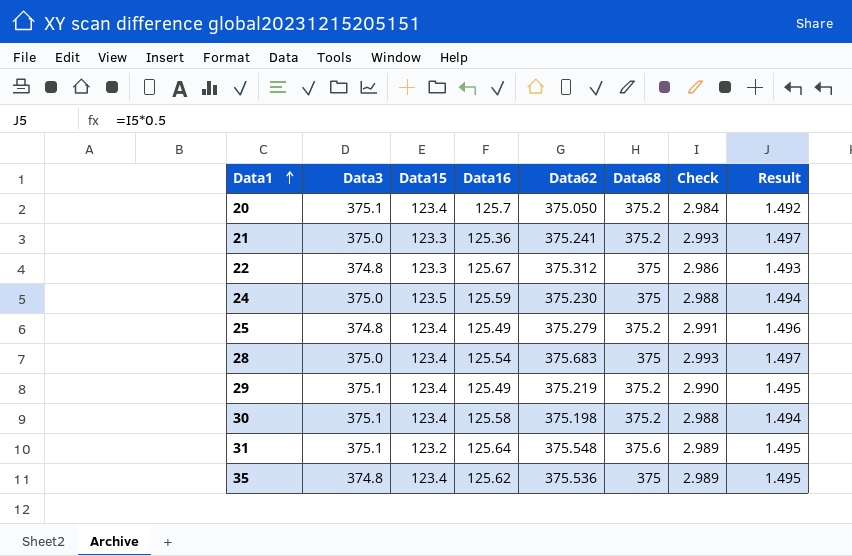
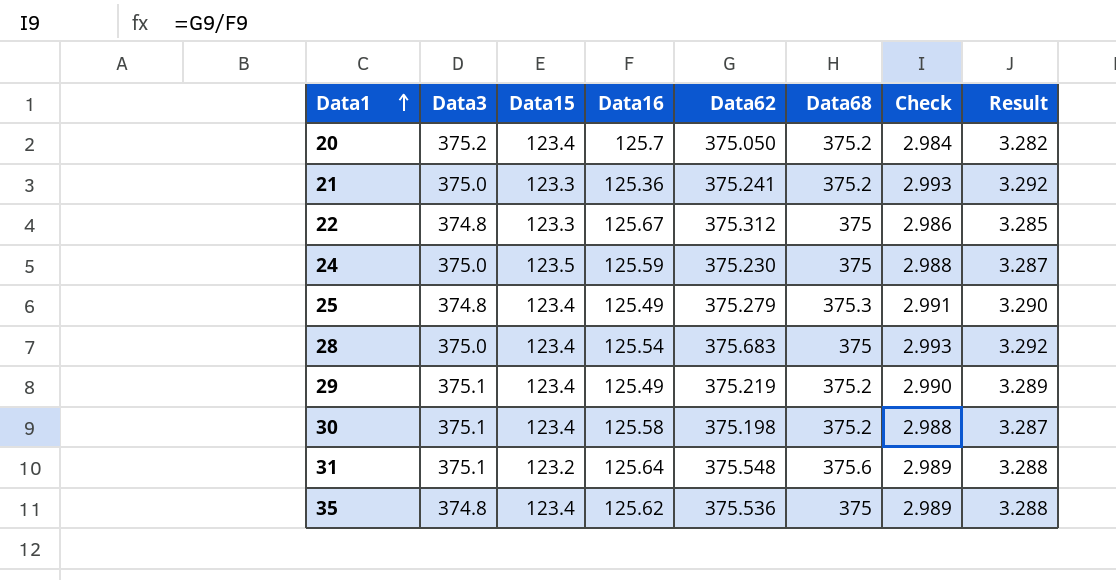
column Result | formula: [Check] * 0.5 -> [Check] * 1.1
20 | Data3: 375.1 -> 375.2
25 | Data68: 375.2 -> 375.3

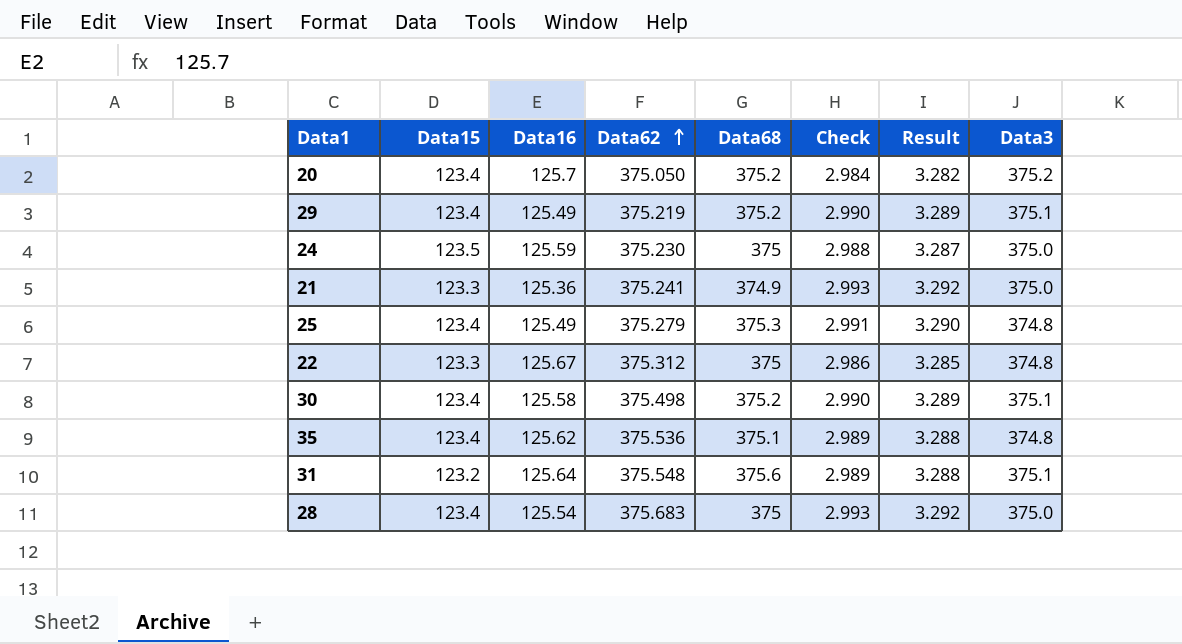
row order: Data1 ascending -> Data62 ascending
column Data3 | position: 2 -> 8
21 | Data68: 375.2 -> 374.9
30 | Data62: 375.198 -> 375.498
30 | Check: 2.988 -> 2.990
30 | Result: 3.287 -> 3.289
35 | Data68: 375 -> 375.1

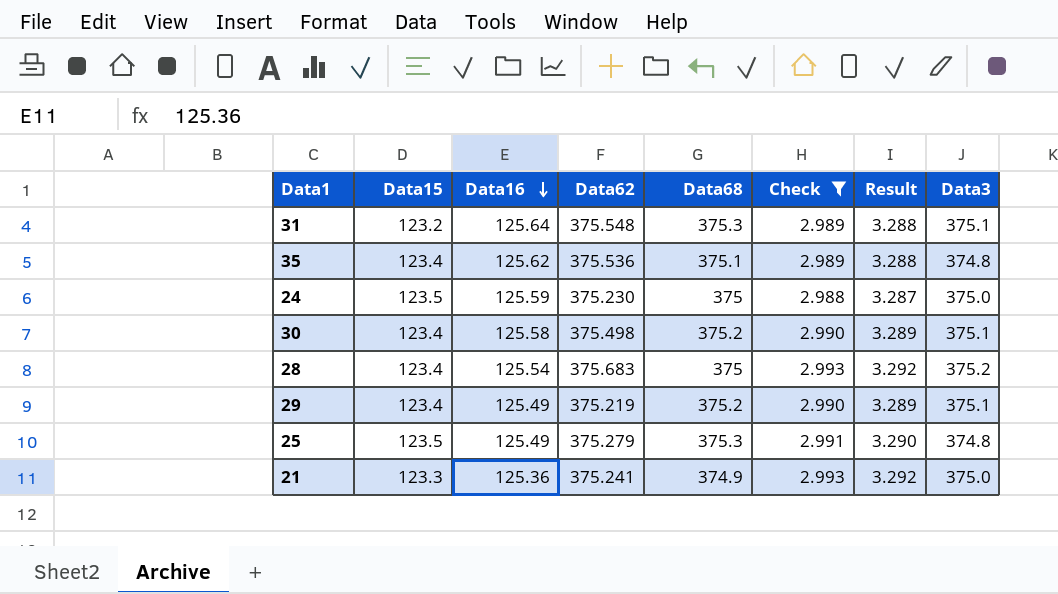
filter: none -> Check >= 2.988
row order: Data62 ascending -> Data16 descending
31 | Data68: 375.6 -> 375.3
28 | Data3: 375.0 -> 375.2
25 | Data15: 123.4 -> 123.5

